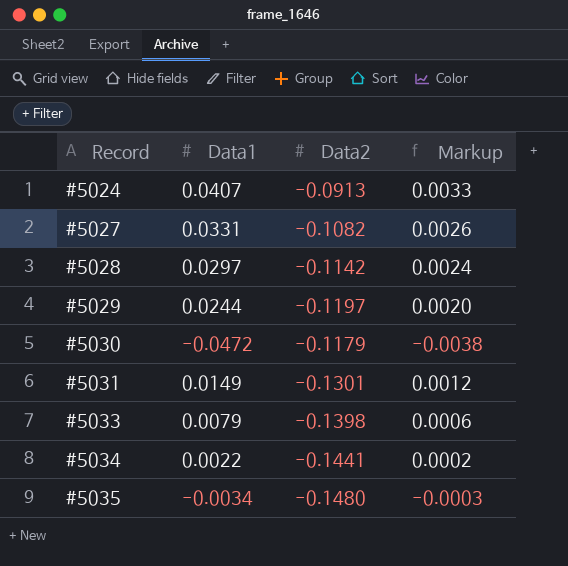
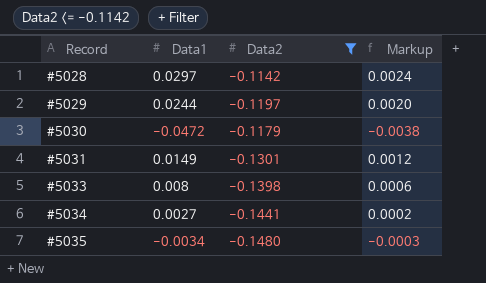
filter: none -> Data2 <= -0.1142
#5033 | Data1: 0.0079 -> 0.008
#5034 | Data1: 0.0022 -> 0.0027

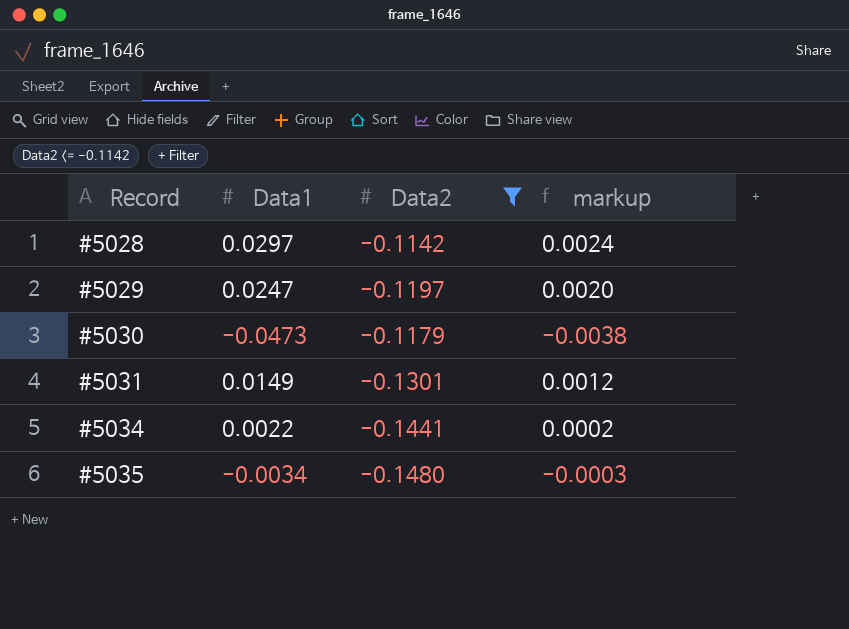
column name: Markup -> markup
row #5033: 0.008 | -0.1398 | 0.0006 -> none
#5029 | Data1: 0.0244 -> 0.0247
#5030 | Data1: -0.0472 -> -0.0473
#5034 | Data1: 0.0027 -> 0.0022

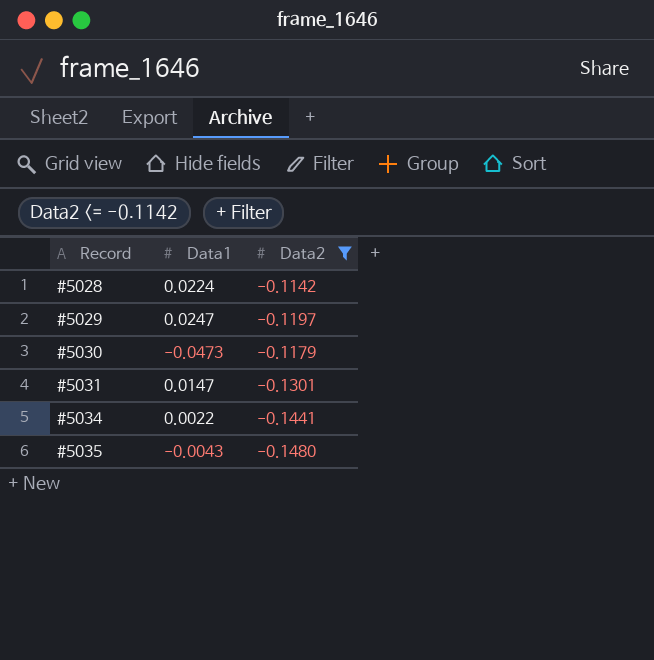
column markup | formula: [Data1] * 0.08 -> none
#5028 | Data1: 0.0297 -> 0.0224
#5031 | Data1: 0.0149 -> 0.0147
#5035 | Data1: -0.0034 -> -0.0043

